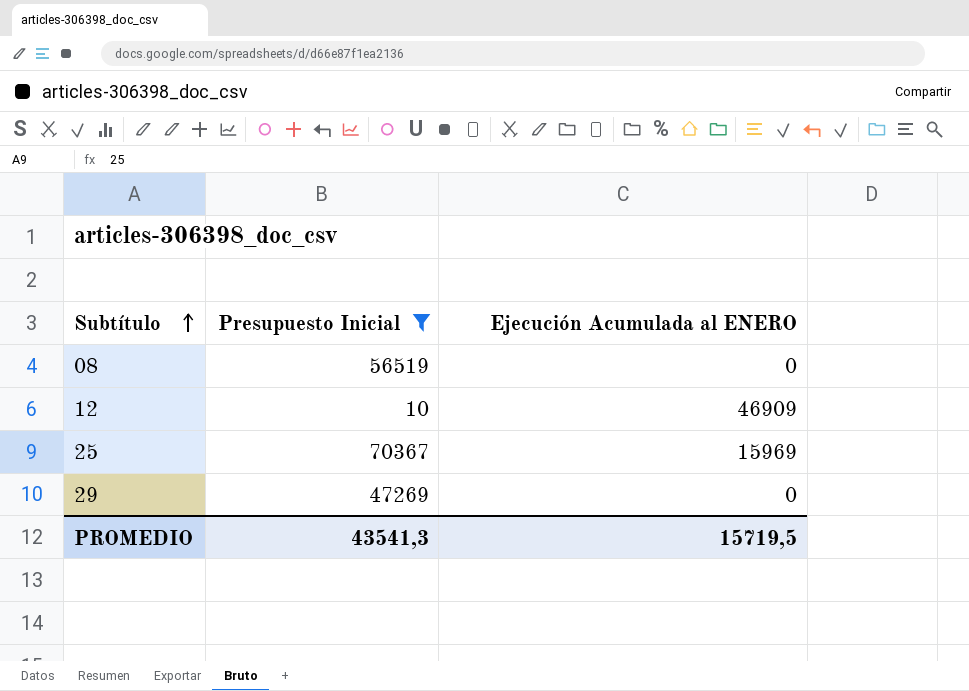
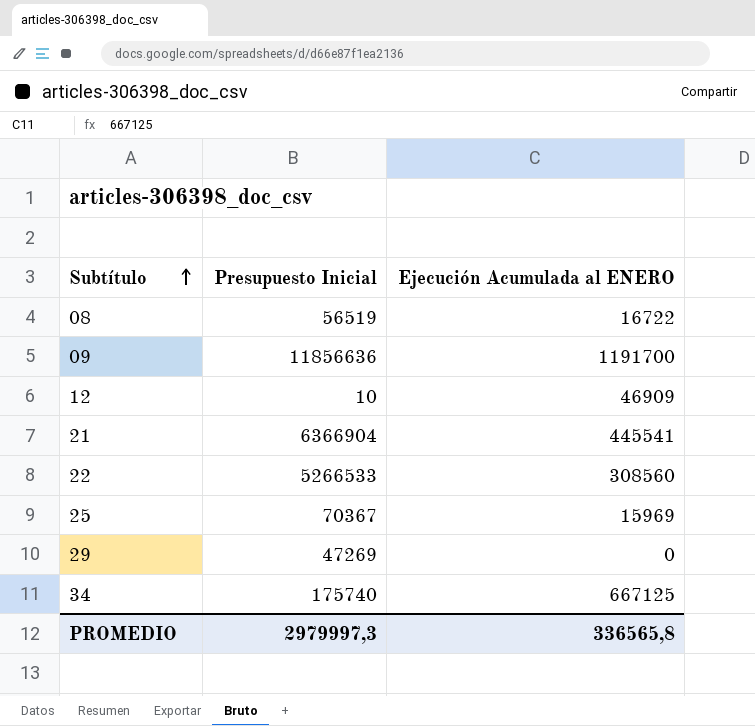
filter: Presupuesto Inicial <= 70367 -> none
08 | Ejecución Acumulada al ENERO: 0 -> 16722
PROMEDIO | Presupuesto Inicial: 43541,3 -> 2979997,3
PROMEDIO | Ejecución Acumulada al ENERO: 15719,5 -> 336565,8

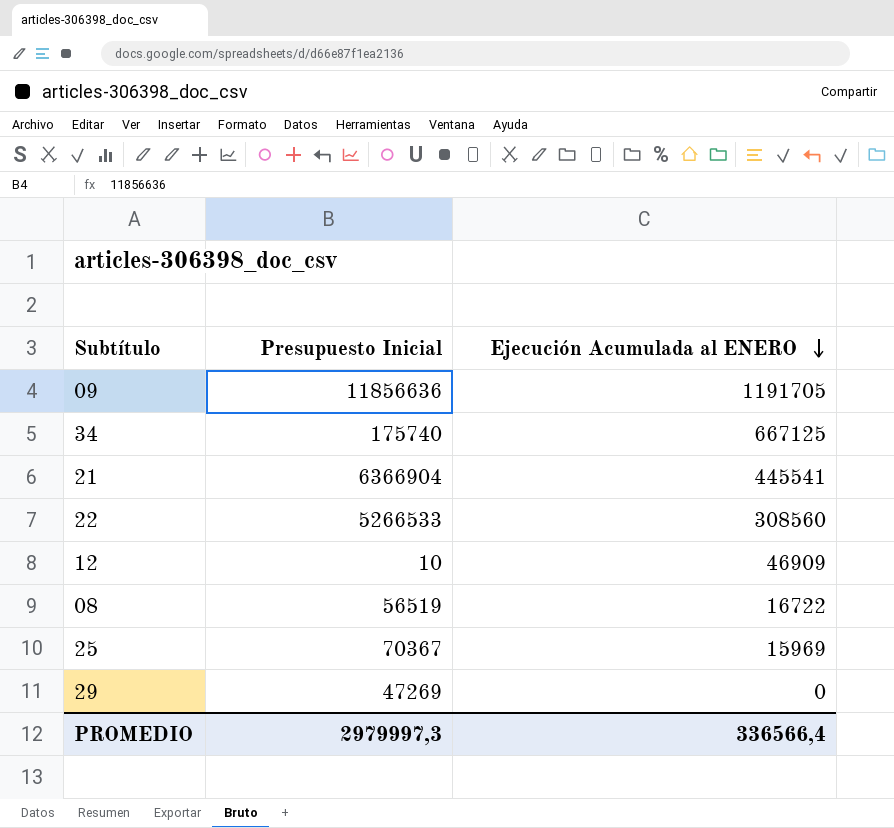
row order: Subtítulo ascending -> Ejecución Acumulada al ENERO descending
09 | Ejecución Acumulada al ENERO: 1191700 -> 1191705
PROMEDIO | Ejecución Acumulada al ENERO: 336565,8 -> 336566,4

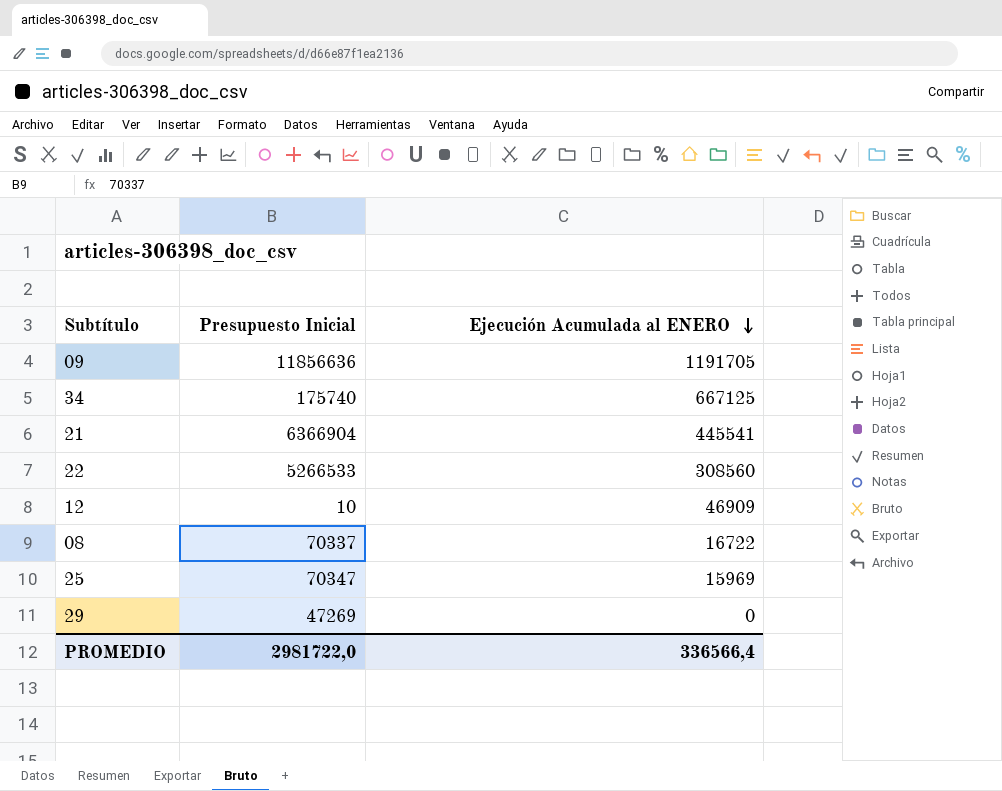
08 | Presupuesto Inicial: 56519 -> 70337
25 | Presupuesto Inicial: 70367 -> 70347
PROMEDIO | Presupuesto Inicial: 2979997,3 -> 2981722,0

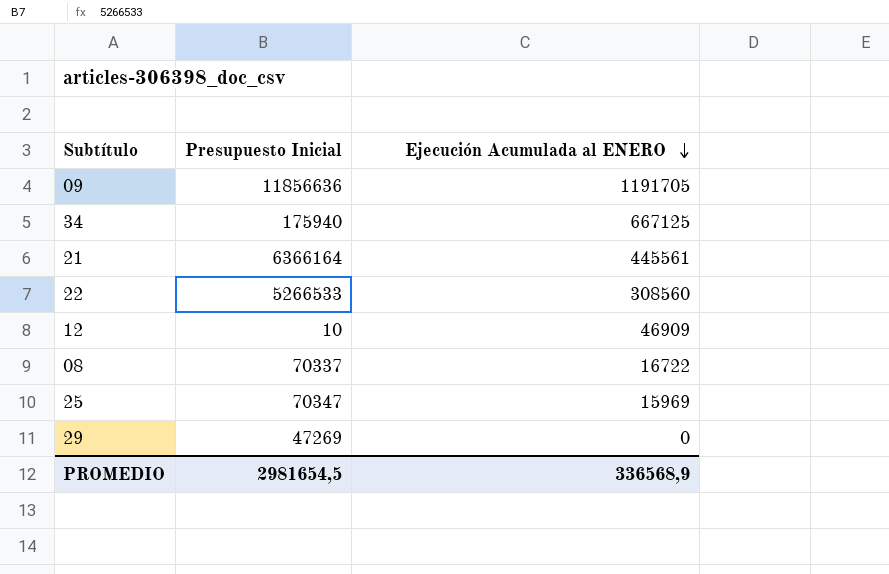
34 | Presupuesto Inicial: 175740 -> 175940
21 | Presupuesto Inicial: 6366904 -> 6366164
21 | Ejecución Acumulada al ENERO: 445541 -> 445561
PROMEDIO | Presupuesto Inicial: 2981722,0 -> 2981654,5
PROMEDIO | Ejecución Acumulada al ENERO: 336566,4 -> 336568,9

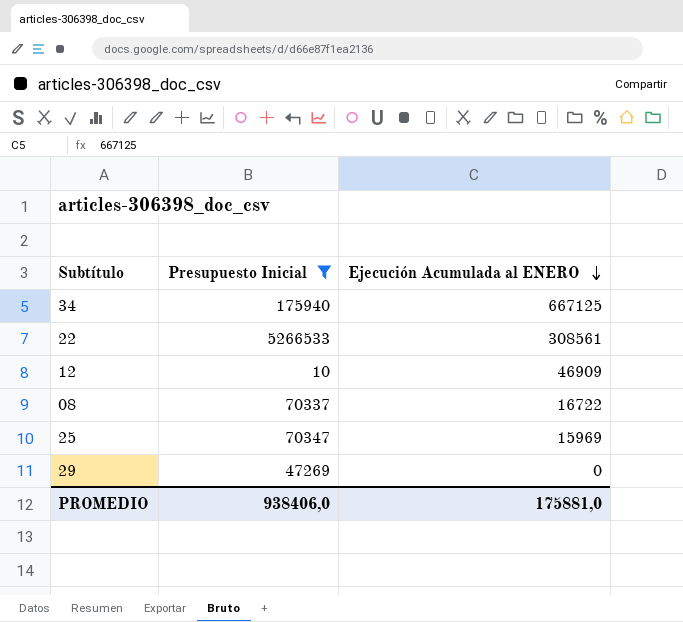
filter: none -> Presupuesto Inicial <= 5266533
22 | Ejecución Acumulada al ENERO: 308560 -> 308561
PROMEDIO | Presupuesto Inicial: 2981654,5 -> 938406,0
PROMEDIO | Ejecución Acumulada al ENERO: 336568,9 -> 175881,0

